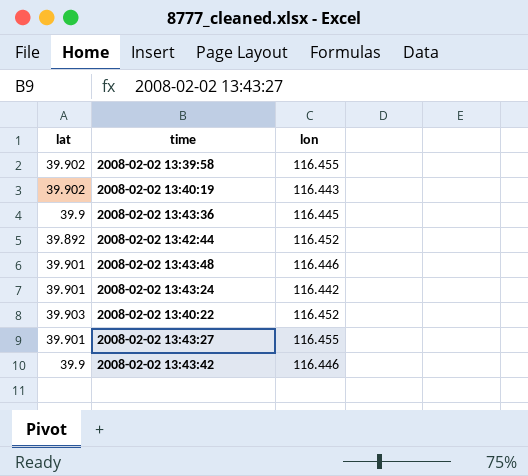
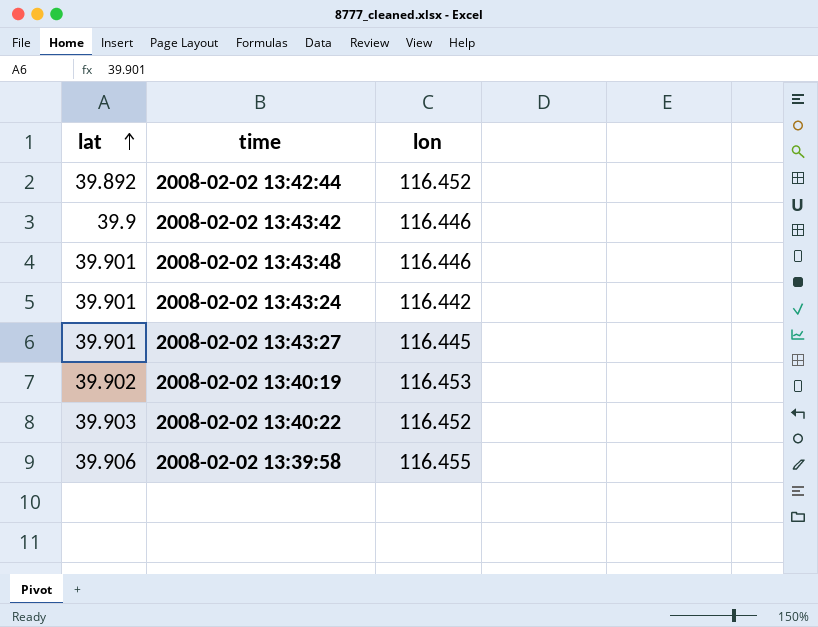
row order: none -> lat ascending
row 2008-02-02 13:43:36: 39.9 | 116.445 -> none
2008-02-02 13:43:27 | lon: 116.455 -> 116.445
2008-02-02 13:40:19 | lon: 116.443 -> 116.453
2008-02-02 13:39:58 | lat: 39.902 -> 39.906

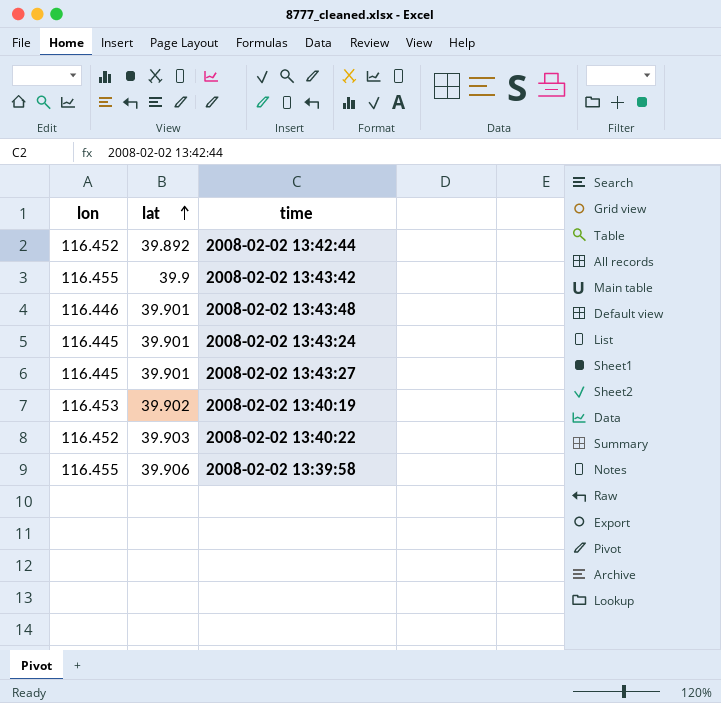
column lon | position: 3 -> 1
2008-02-02 13:43:42 | lon: 116.446 -> 116.455
2008-02-02 13:43:24 | lon: 116.442 -> 116.445

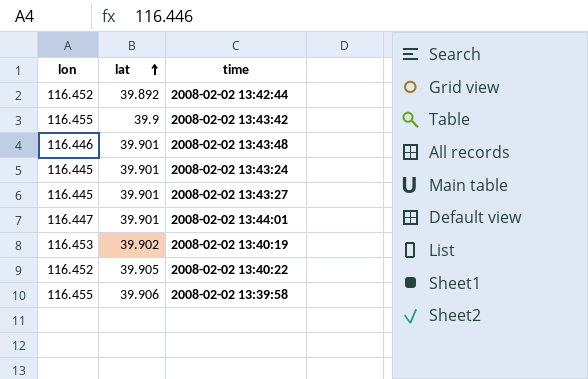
row 2008-02-02 13:44:01: none -> 116.447 | 39.901
2008-02-02 13:40:22 | lat: 39.903 -> 39.905

